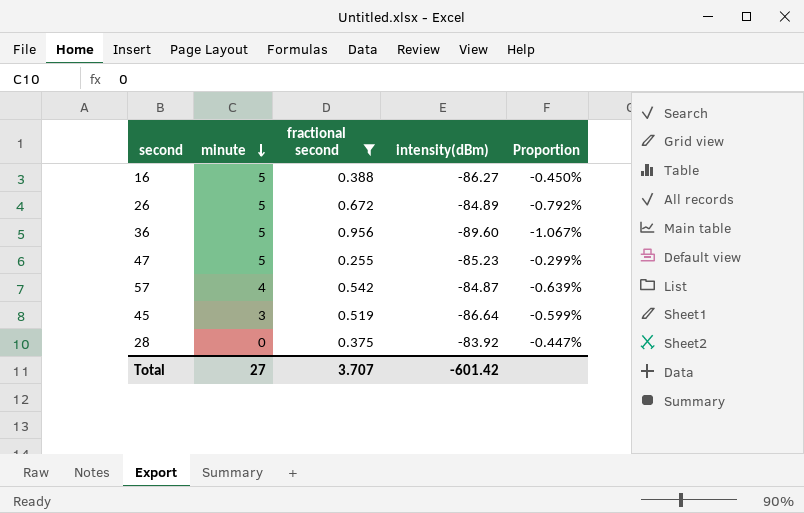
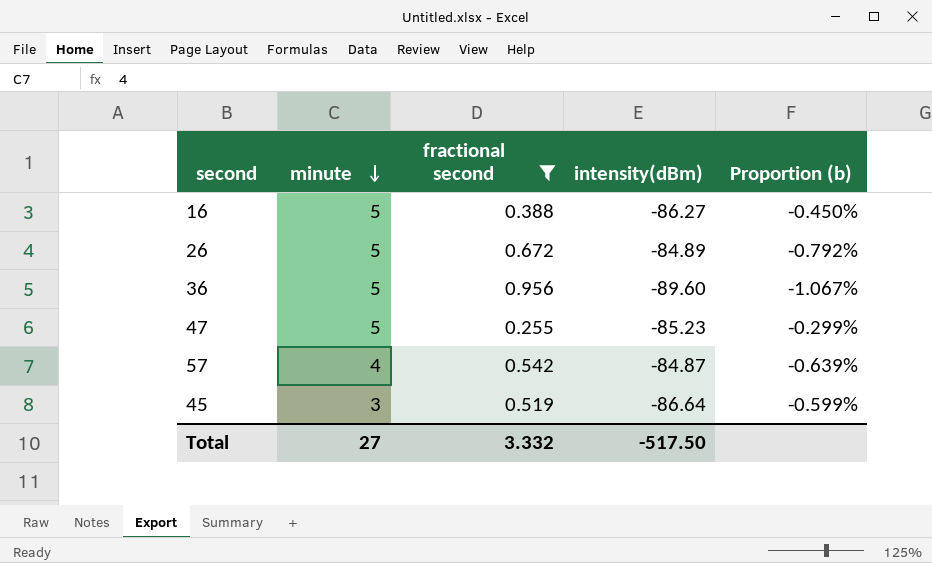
column name: Proportion -> Proportion (b)
row 28: 0 | 0.375 | -83.92 | -0.447% -> none
Total | fractional second: 3.707 -> 3.332
Total | intensity(dBm): -601.42 -> -517.50

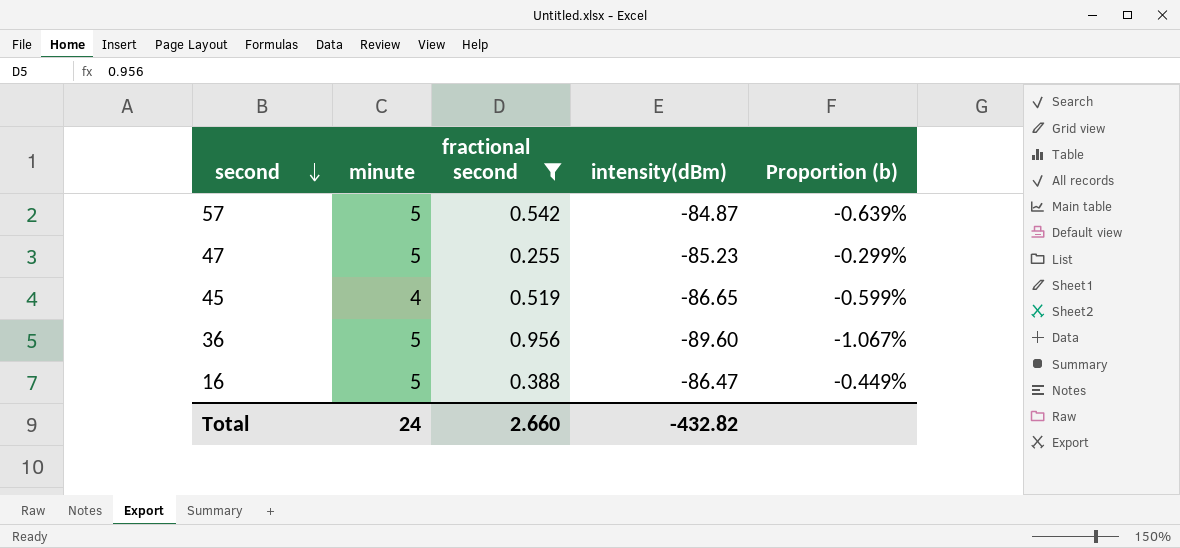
row order: minute descending -> second descending
row 26: 5 | 0.672 | -84.89 | -0.792% -> none
57 | minute: 4 -> 5
45 | minute: 3 -> 4
45 | intensity(dBm): -86.64 -> -86.65
16 | intensity(dBm): -86.27 -> -86.47
16 | Proportion (b): -0.450% -> -0.449%
Total | minute: 27 -> 24
Total | fractional second: 3.332 -> 2.660
Total | intensity(dBm): -517.50 -> -432.82

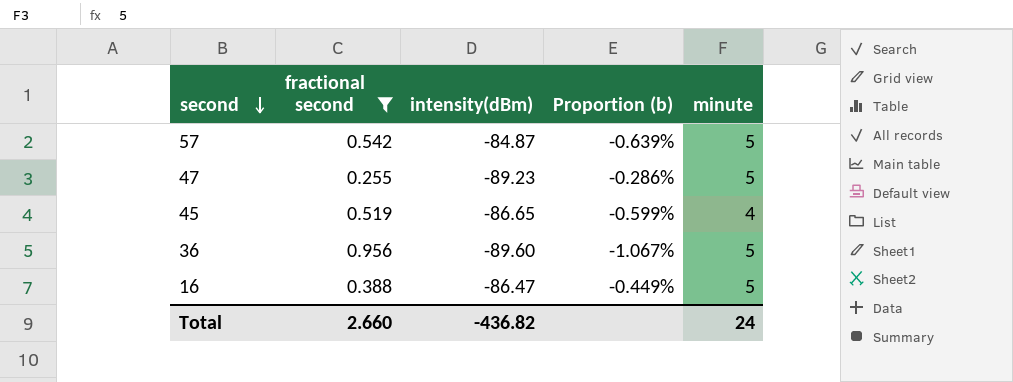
column minute | position: 2 -> 5
47 | intensity(dBm): -85.23 -> -89.23
47 | Proportion (b): -0.299% -> -0.286%
Total | intensity(dBm): -432.82 -> -436.82

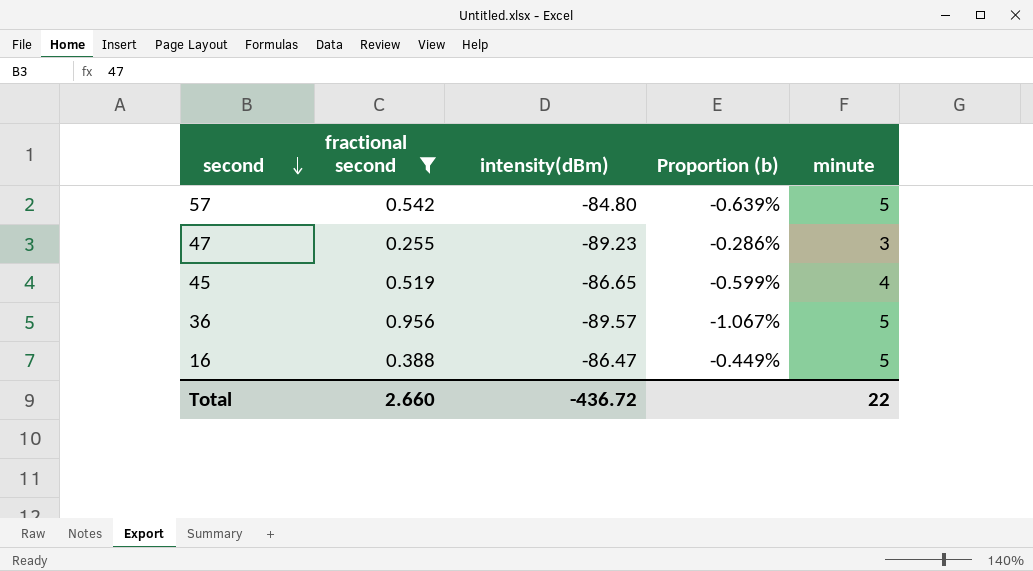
57 | intensity(dBm): -84.87 -> -84.80
47 | minute: 5 -> 3
36 | intensity(dBm): -89.60 -> -89.57
Total | intensity(dBm): -436.82 -> -436.72
Total | minute: 24 -> 22

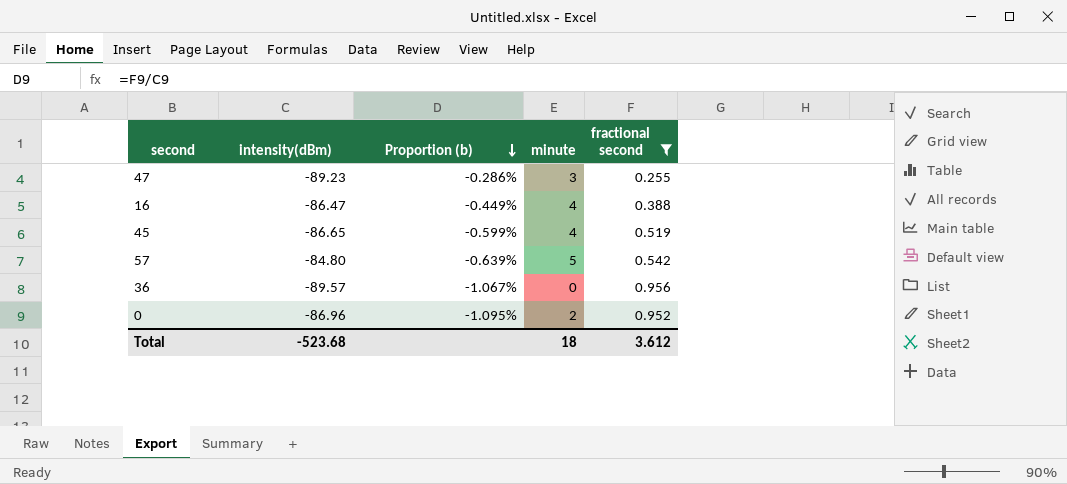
row order: second descending -> Proportion (b) descending
column fractional second | position: 2 -> 5
16 | minute: 5 -> 4
36 | minute: 5 -> 0
row 0: none -> -86.96 | -1.095% | 2 | 0.952
Total | intensity(dBm): -436.72 -> -523.68
Total | minute: 22 -> 18
Total | fractional second: 2.660 -> 3.612

